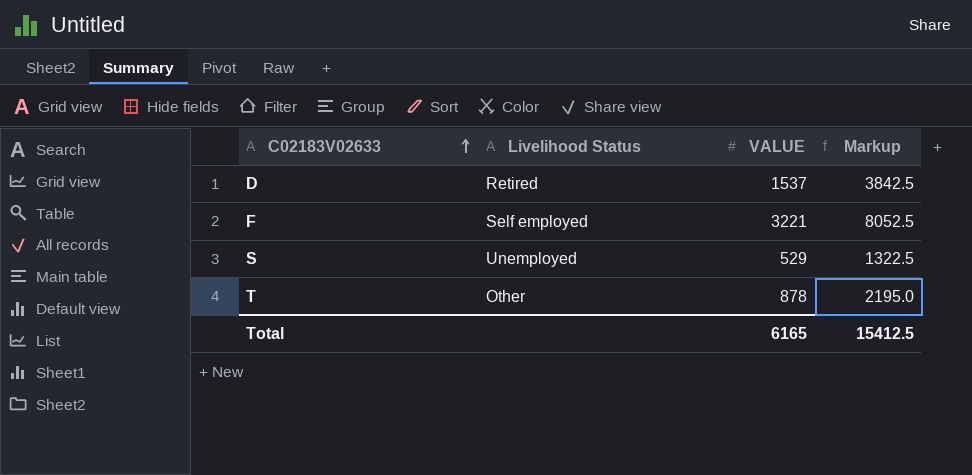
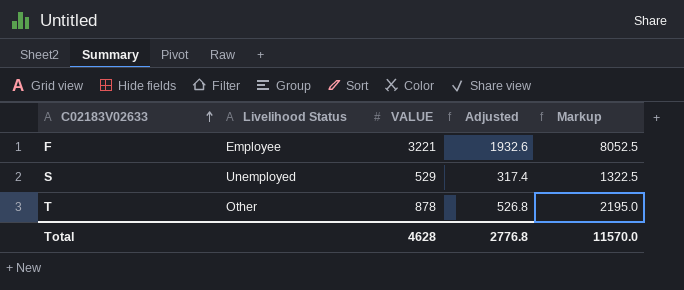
column Adjusted | formula: none -> [VALUE] * 0.6
row D: Retired | 1537 | 3842.5 -> none
F | Livelihood Status: Self employed -> Employee
Total | VALUE: 6165 -> 4628
Total | Markup: 15412.5 -> 11570.0

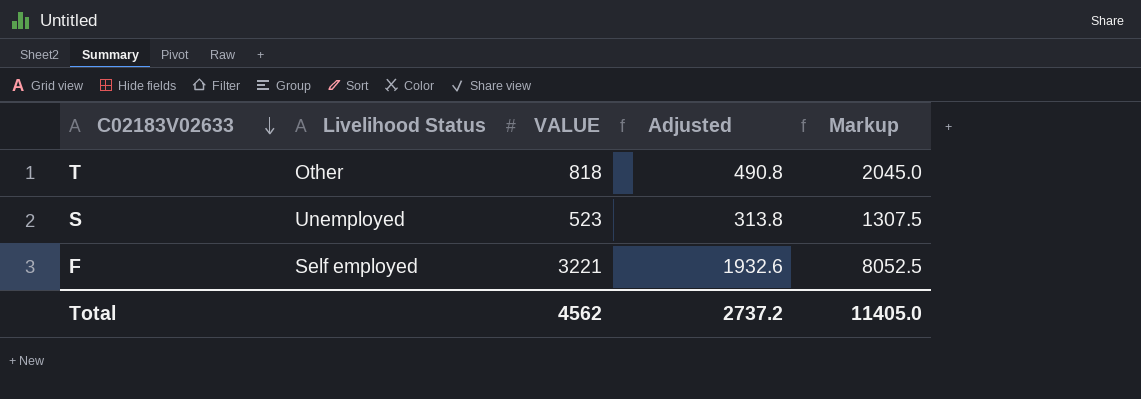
row order: C02183V02633 ascending -> C02183V02633 descending
T | VALUE: 878 -> 818
T | Adjusted: 526.8 -> 490.8
T | Markup: 2195.0 -> 2045.0
S | VALUE: 529 -> 523
S | Adjusted: 317.4 -> 313.8
S | Markup: 1322.5 -> 1307.5
F | Livelihood Status: Employee -> Self employed
Total | VALUE: 4628 -> 4562
Total | Adjusted: 2776.8 -> 2737.2
Total | Markup: 11570.0 -> 11405.0

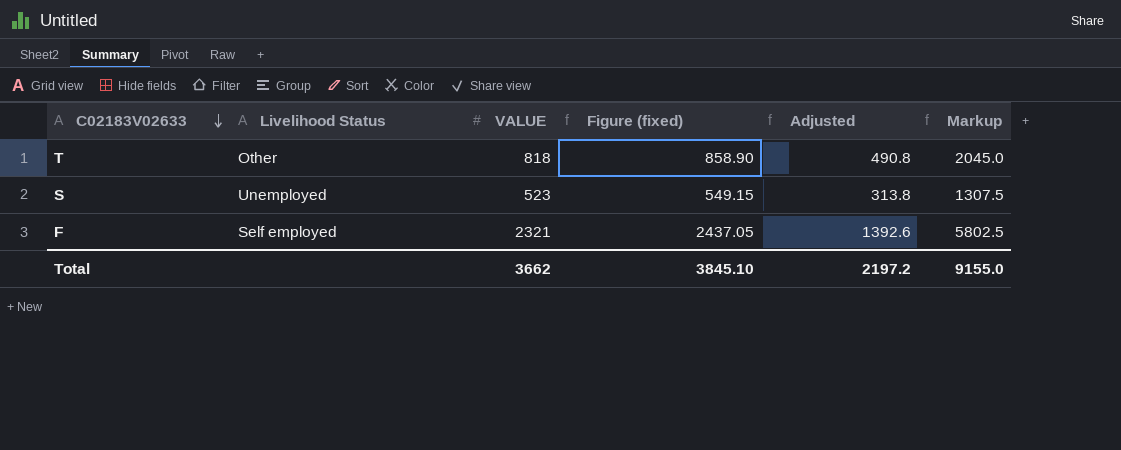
column Figure (fixed) | formula: none -> [VALUE] * 1.05
F | VALUE: 3221 -> 2321
F | Adjusted: 1932.6 -> 1392.6
F | Markup: 8052.5 -> 5802.5
Total | VALUE: 4562 -> 3662
Total | Adjusted: 2737.2 -> 2197.2
Total | Markup: 11405.0 -> 9155.0

